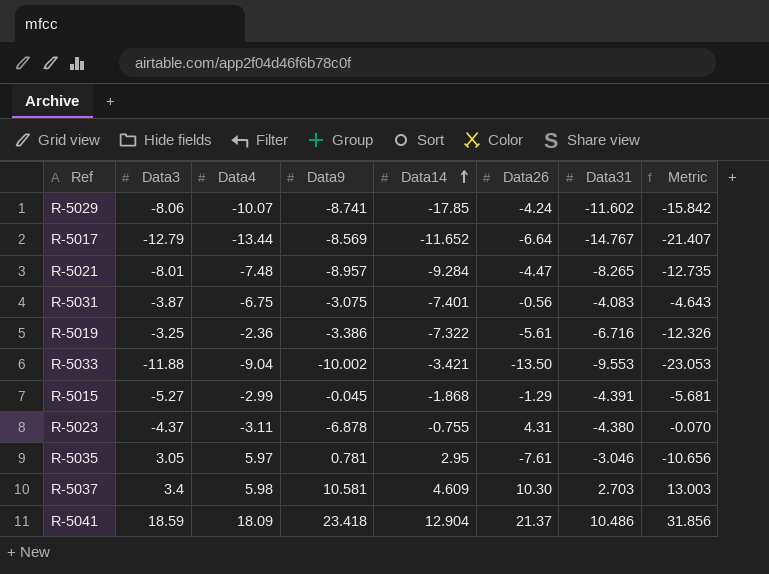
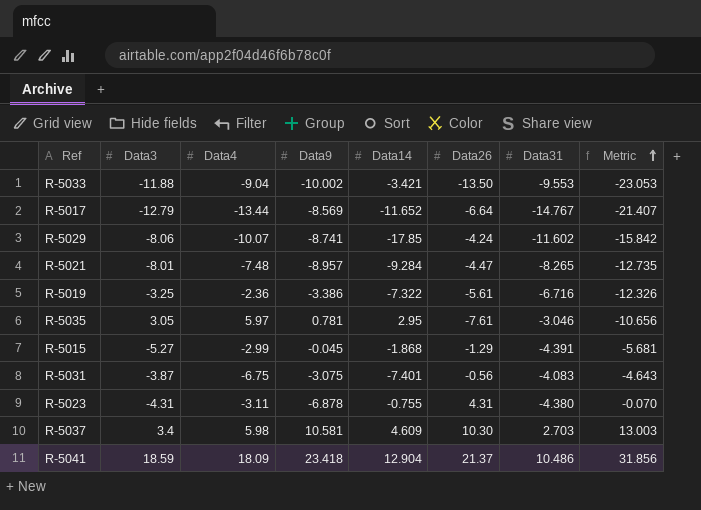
row order: Data14 ascending -> Metric ascending
R-5023 | Data3: -4.37 -> -4.31

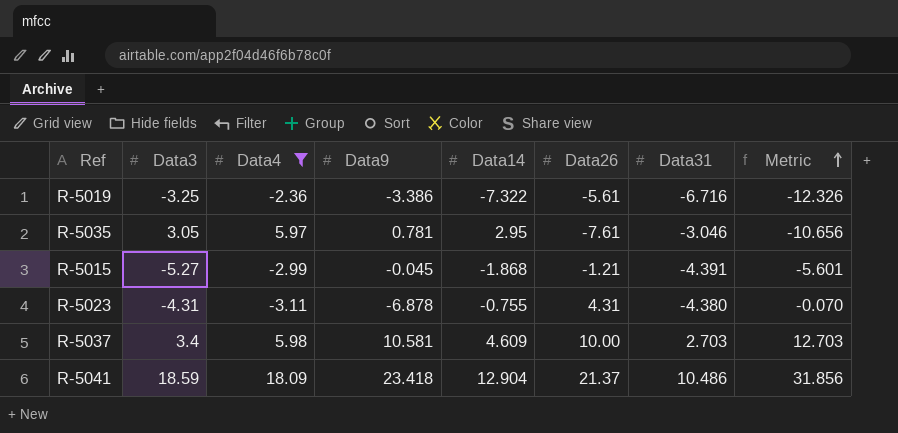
filter: none -> Data4 >= -3.11
R-5015 | Data26: -1.29 -> -1.21
R-5015 | Metric: -5.681 -> -5.601
R-5037 | Data26: 10.30 -> 10.00
R-5037 | Metric: 13.003 -> 12.703

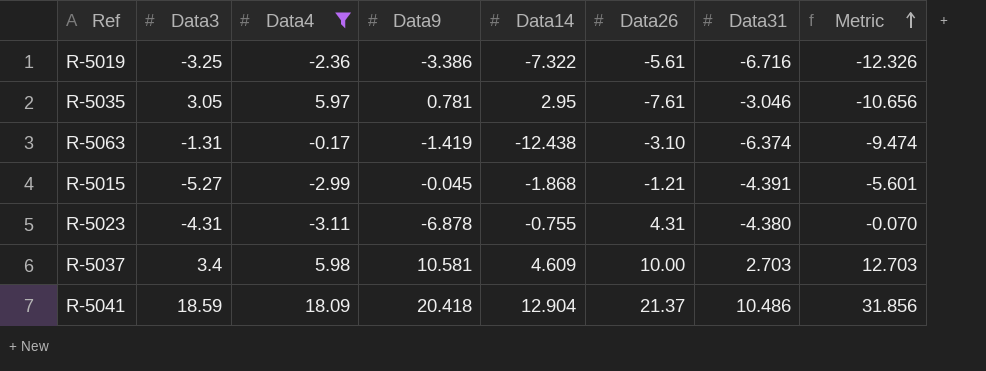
row R-5063: none -> -1.31 | -0.17 | -1.419 | -12.438 | -3.10 | -6.374 | -9.474
R-5041 | Data9: 23.418 -> 20.418

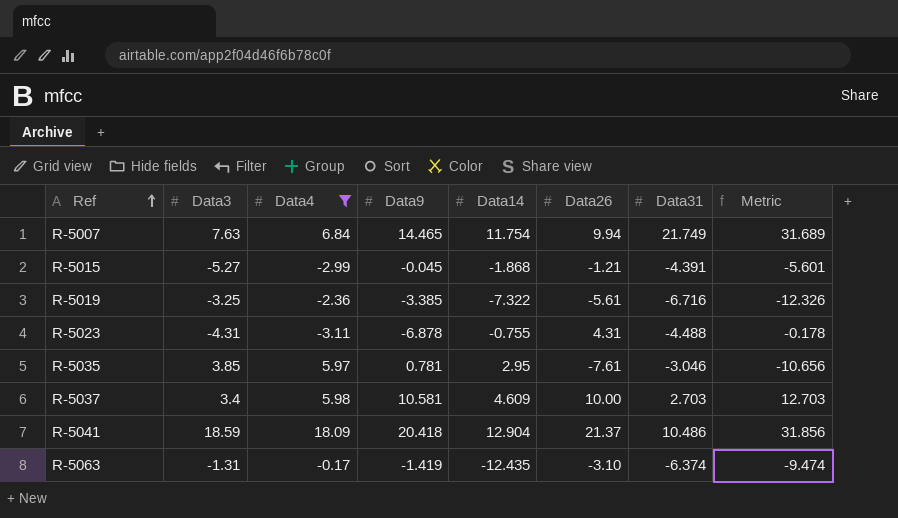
row order: Metric ascending -> Ref ascending
row R-5007: none -> 7.63 | 6.84 | 14.465 | 11.754 | 9.94 | 21.749 | 31.689
R-5019 | Data9: -3.386 -> -3.385
R-5023 | Data31: -4.380 -> -4.488
R-5023 | Metric: -0.070 -> -0.178
R-5035 | Data3: 3.05 -> 3.85
R-5063 | Data14: -12.438 -> -12.435

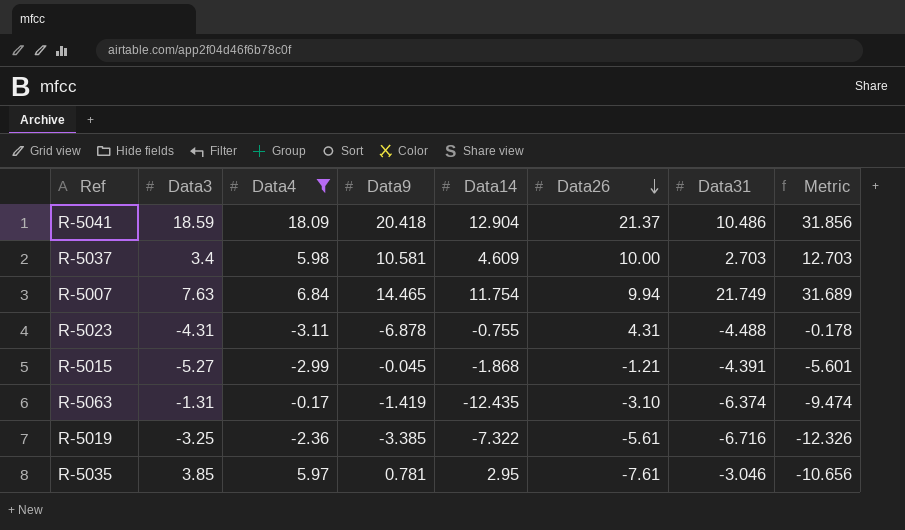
row order: Ref ascending -> Data26 descending

